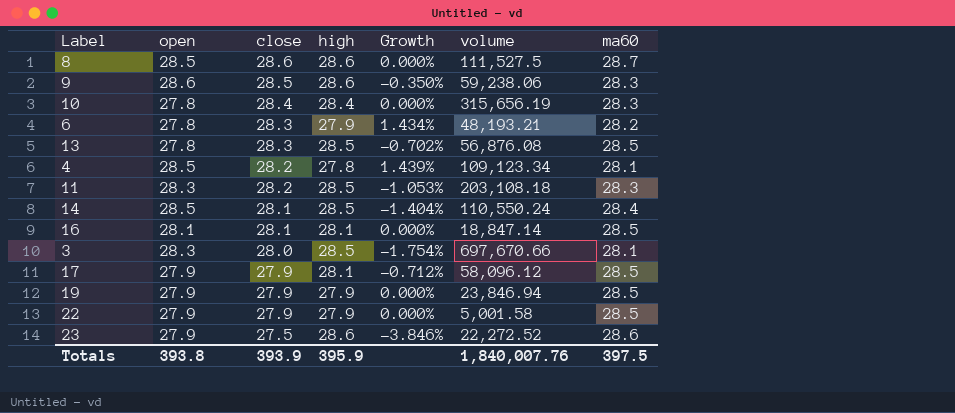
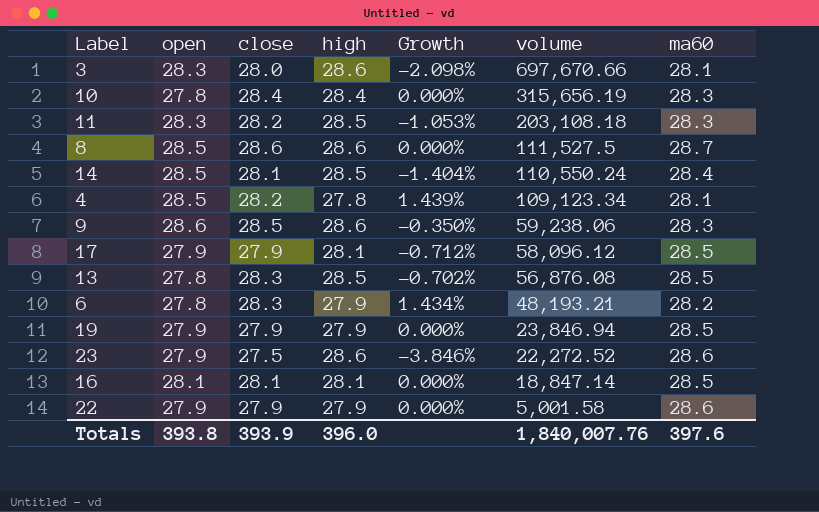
row order: close descending -> volume descending
3 | high: 28.5 -> 28.6
3 | Growth: -1.754% -> -2.098%
22 | ma60: 28.5 -> 28.6
Totals | high: 395.9 -> 396.0
Totals | ma60: 397.5 -> 397.6

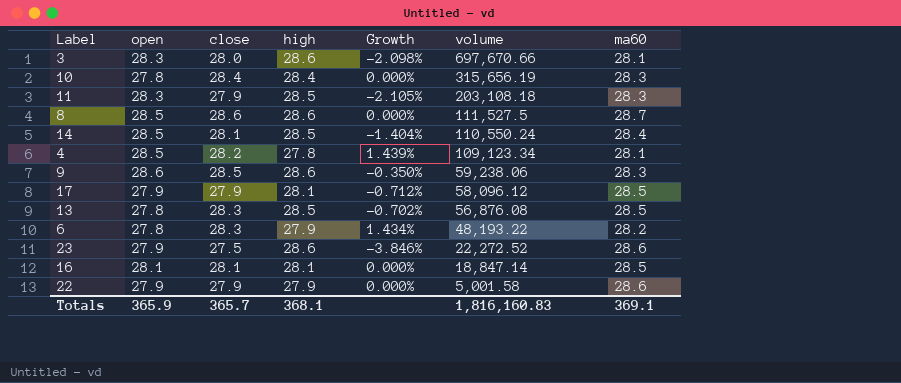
row 19: 27.9 | 27.9 | 27.9 | 0.000% | 23,846.94 | 28.5 -> none
11 | close: 28.2 -> 27.9
11 | Growth: -1.053% -> -2.105%
6 | volume: 48,193.21 -> 48,193.22
Totals | open: 393.8 -> 365.9
Totals | close: 393.9 -> 365.7
Totals | high: 396.0 -> 368.1
Totals | volume: 1,840,007.76 -> 1,816,160.83
Totals | ma60: 397.6 -> 369.1

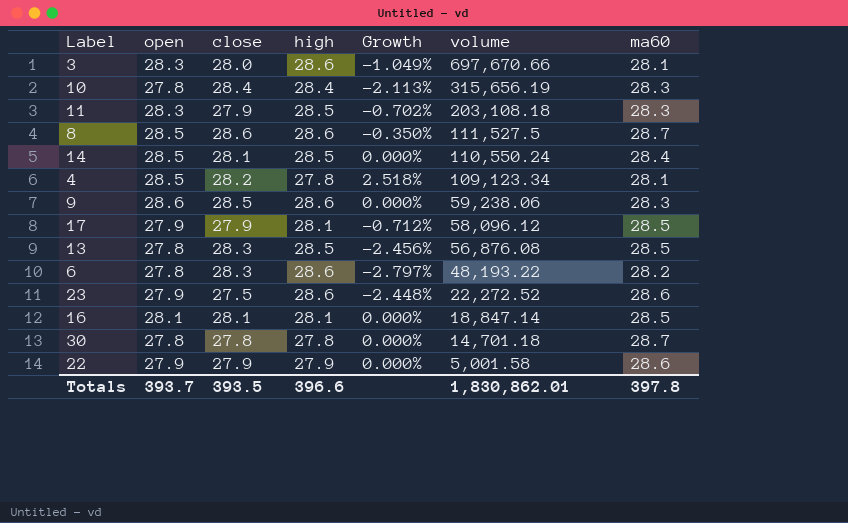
column Growth | formula: ([close] - [high]) / [high] -> ([open] - [high]) / [high]
6 | high: 27.9 -> 28.6
row 30: none -> 27.8 | 27.8 | 27.8 | 0.000% | 14,701.18 | 28.7
Totals | open: 365.9 -> 393.7
Totals | close: 365.7 -> 393.5
Totals | high: 368.1 -> 396.6
Totals | volume: 1,816,160.83 -> 1,830,862.01
Totals | ma60: 369.1 -> 397.8

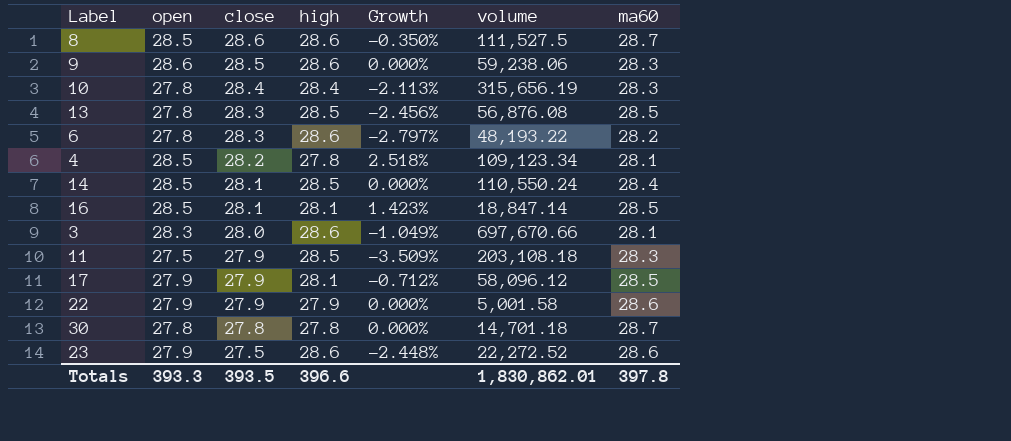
row order: volume descending -> close descending
16 | open: 28.1 -> 28.5
16 | Growth: 0.000% -> 1.423%
11 | open: 28.3 -> 27.5
11 | Growth: -0.702% -> -3.509%
Totals | open: 393.7 -> 393.3

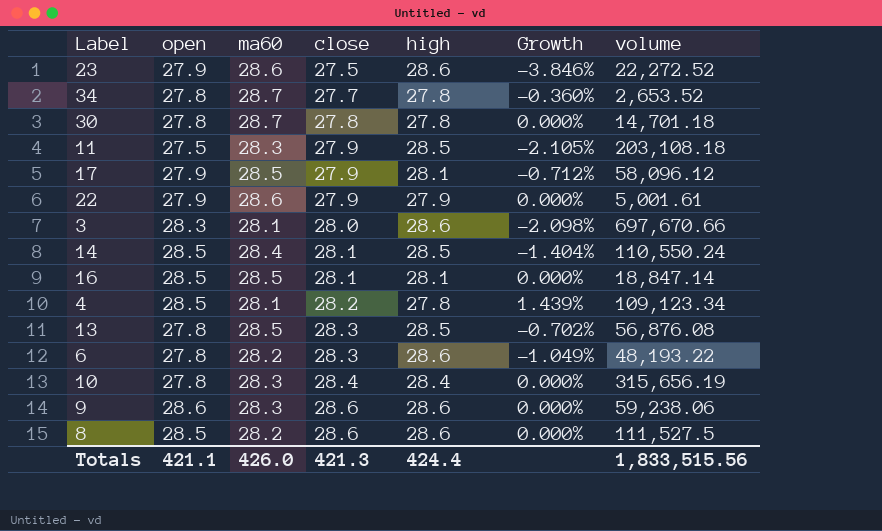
row order: close descending -> close ascending
column ma60 | position: 7 -> 3
column Growth | formula: ([open] - [high]) / [high] -> ([close] - [high]) / [high]
row 34: none -> 27.8 | 28.7 | 27.7 | 27.8 | -0.360% | 2,653.52
22 | volume: 5,001.58 -> 5,001.61
9 | close: 28.5 -> 28.6
8 | ma60: 28.7 -> 28.2
Totals | open: 393.3 -> 421.1
Totals | ma60: 397.8 -> 426.0
Totals | close: 393.5 -> 421.3
Totals | high: 396.6 -> 424.4
Totals | volume: 1,830,862.01 -> 1,833,515.56

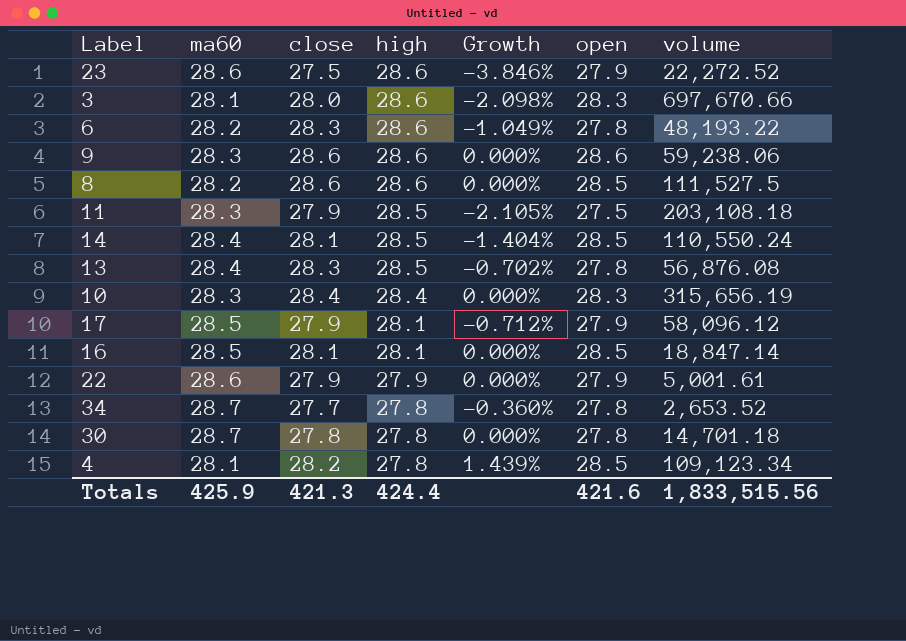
row order: close ascending -> high descending
column open | position: 2 -> 6
13 | ma60: 28.5 -> 28.4
10 | open: 27.8 -> 28.3
Totals | ma60: 426.0 -> 425.9
Totals | open: 421.1 -> 421.6

